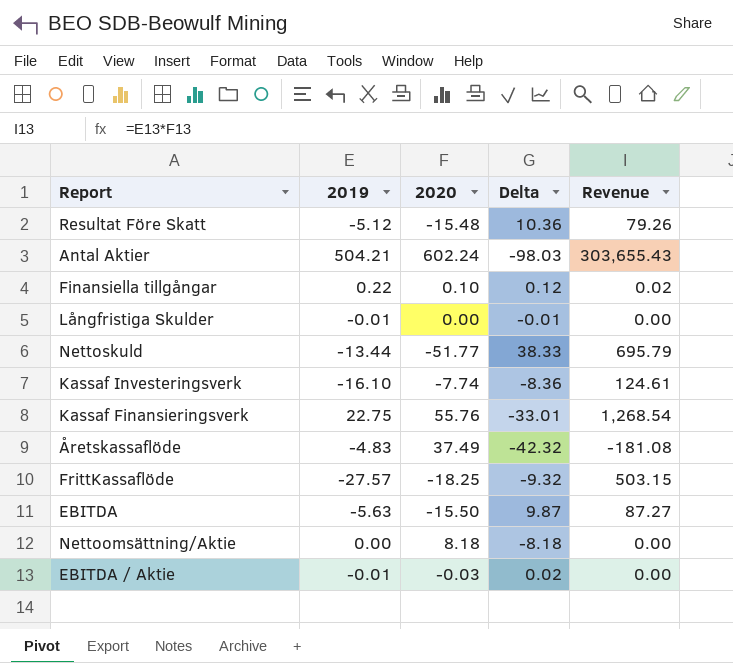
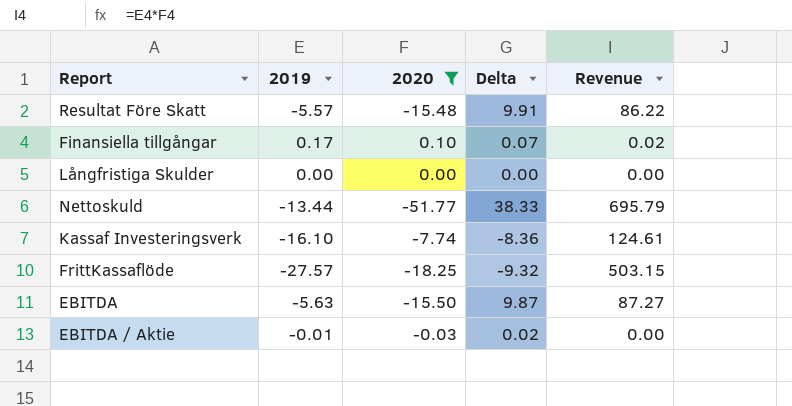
filter: none -> 2020 <= 0.10
Resultat Före Skatt | 2019: -5.12 -> -5.57
Resultat Före Skatt | Delta: 10.36 -> 9.91
Resultat Före Skatt | Revenue: 79.26 -> 86.22
Finansiella tillgångar | 2019: 0.22 -> 0.17
Finansiella tillgångar | Delta: 0.12 -> 0.07
Långfristiga Skulder | 2019: -0.01 -> 0.00
Långfristiga Skulder | Delta: -0.01 -> 0.00

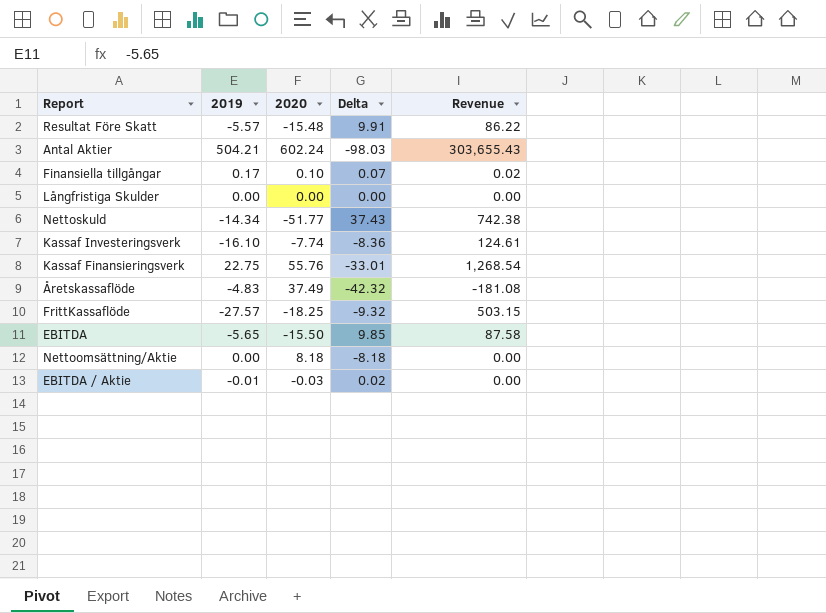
filter: 2020 <= 0.10 -> none
Nettoskuld | 2019: -13.44 -> -14.34
Nettoskuld | Delta: 38.33 -> 37.43
Nettoskuld | Revenue: 695.79 -> 742.38
EBITDA | 2019: -5.63 -> -5.65
EBITDA | Delta: 9.87 -> 9.85
EBITDA | Revenue: 87.27 -> 87.58

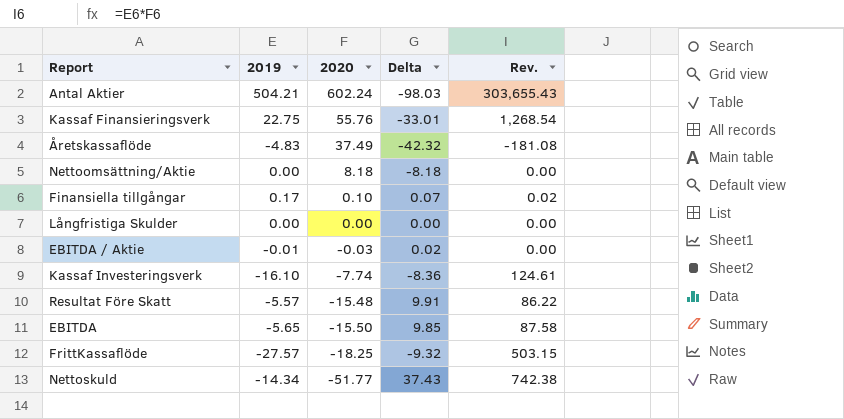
row order: none -> 2020 descending
column name: Revenue -> Rev.

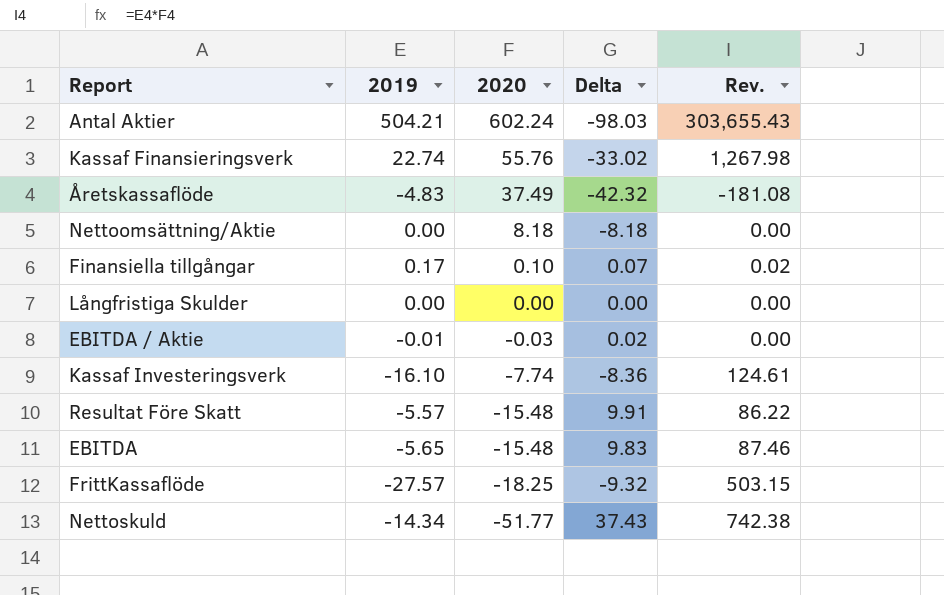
Kassaf Finansieringsverk | 2019: 22.75 -> 22.74
Kassaf Finansieringsverk | Delta: -33.01 -> -33.02
Kassaf Finansieringsverk | Rev.: 1,268.54 -> 1,267.98
EBITDA | 2020: -15.50 -> -15.48
EBITDA | Delta: 9.85 -> 9.83
EBITDA | Rev.: 87.58 -> 87.46

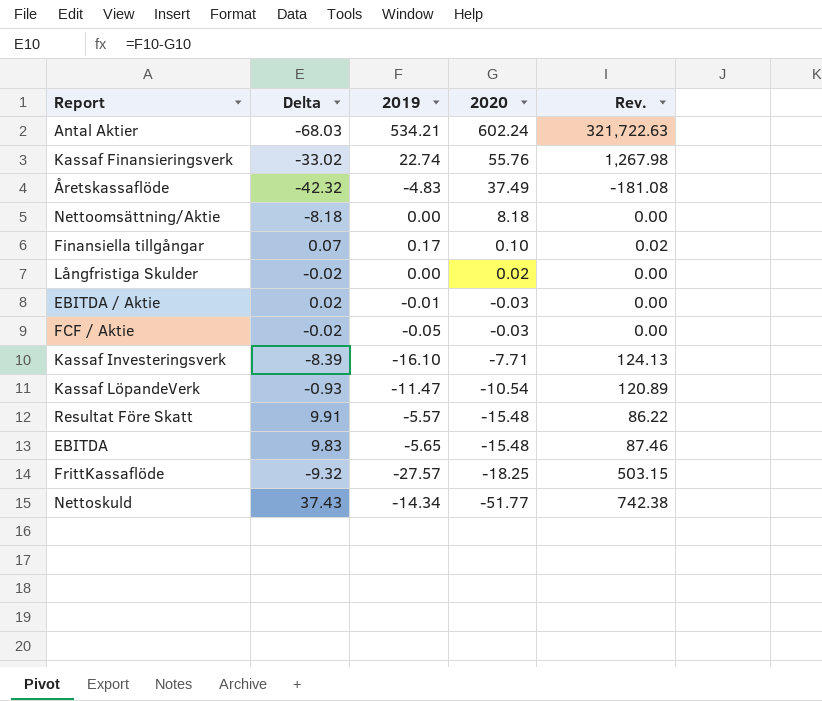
column Delta | position: 4 -> 2
Antal Aktier | Delta: -98.03 -> -68.03
Antal Aktier | 2019: 504.21 -> 534.21
Antal Aktier | Rev.: 303,655.43 -> 321,722.63
Långfristiga Skulder | Delta: 0.00 -> -0.02
Långfristiga Skulder | 2020: 0.00 -> 0.02
row FCF / Aktie: none -> -0.02 | -0.05 | -0.03 | 0.00
Kassaf Investeringsverk | Delta: -8.36 -> -8.39
Kassaf Investeringsverk | 2020: -7.74 -> -7.71
Kassaf Investeringsverk | Rev.: 124.61 -> 124.13
row Kassaf LöpandeVerk: none -> -0.93 | -11.47 | -10.54 | 120.89

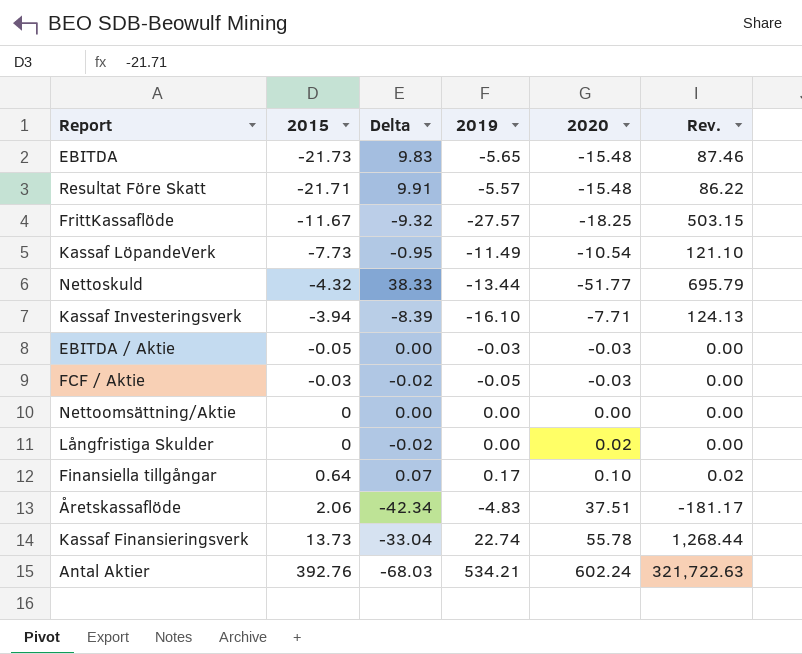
row order: 2020 descending -> 2015 ascending
column 2015 | position: none -> 2
Kassaf LöpandeVerk | Delta: -0.93 -> -0.95
Kassaf LöpandeVerk | 2019: -11.47 -> -11.49
Kassaf LöpandeVerk | Rev.: 120.89 -> 121.10
Nettoskuld | Delta: 37.43 -> 38.33
Nettoskuld | 2019: -14.34 -> -13.44
Nettoskuld | Rev.: 742.38 -> 695.79
EBITDA / Aktie | Delta: 0.02 -> 0.00
EBITDA / Aktie | 2019: -0.01 -> -0.03
Nettoomsättning/Aktie | Delta: -8.18 -> 0.00
Nettoomsättning/Aktie | 2020: 8.18 -> 0.00
Åretskassaflöde | Delta: -42.32 -> -42.34
Åretskassaflöde | 2020: 37.49 -> 37.51
Åretskassaflöde | Rev.: -181.08 -> -181.17
Kassaf Finansieringsverk | Delta: -33.02 -> -33.04
Kassaf Finansieringsverk | 2020: 55.76 -> 55.78
Kassaf Finansieringsverk | Rev.: 1,267.98 -> 1,268.44

